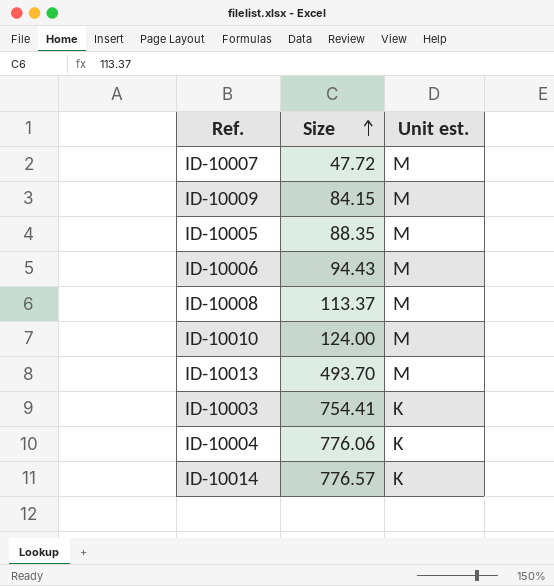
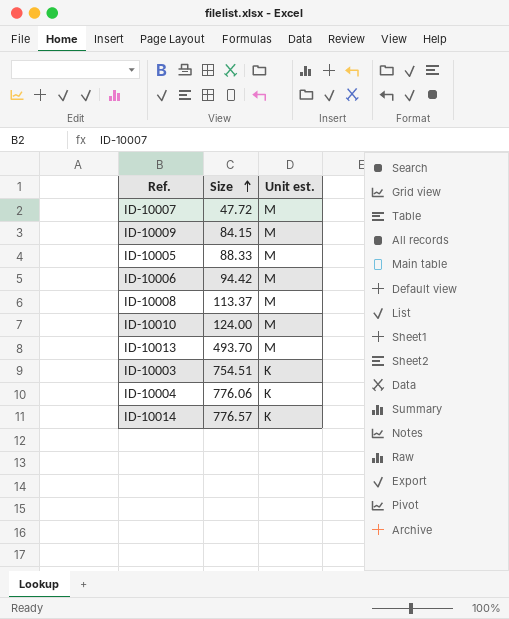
ID-10005 | Size: 88.35 -> 88.33
ID-10006 | Size: 94.43 -> 94.42
ID-10003 | Size: 754.41 -> 754.51

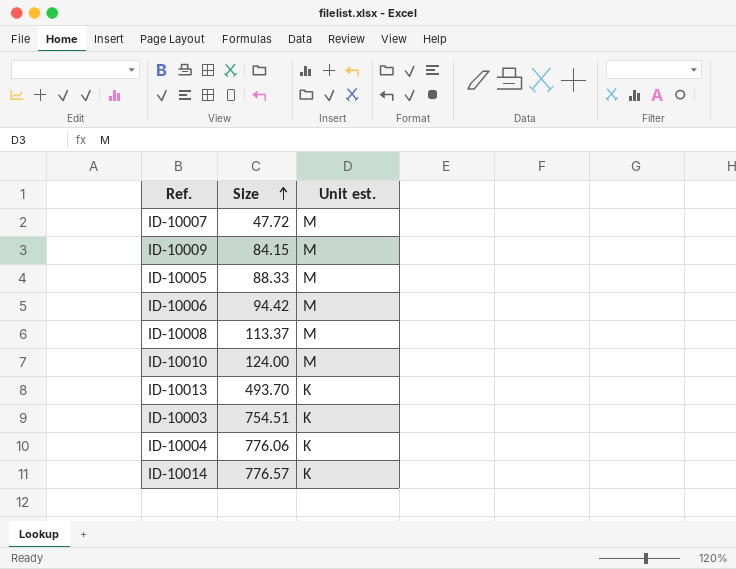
ID-10013 | Unit est.: M -> K

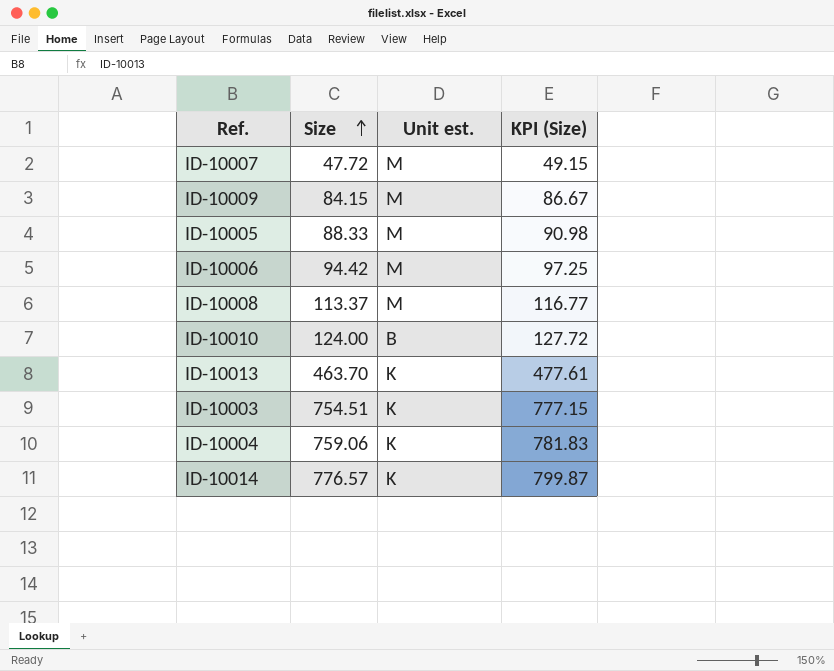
column KPI (Size) | formula: none -> [Size] * 1.03
ID-10010 | Unit est.: M -> B
ID-10013 | Size: 493.70 -> 463.70
ID-10004 | Size: 776.06 -> 759.06

